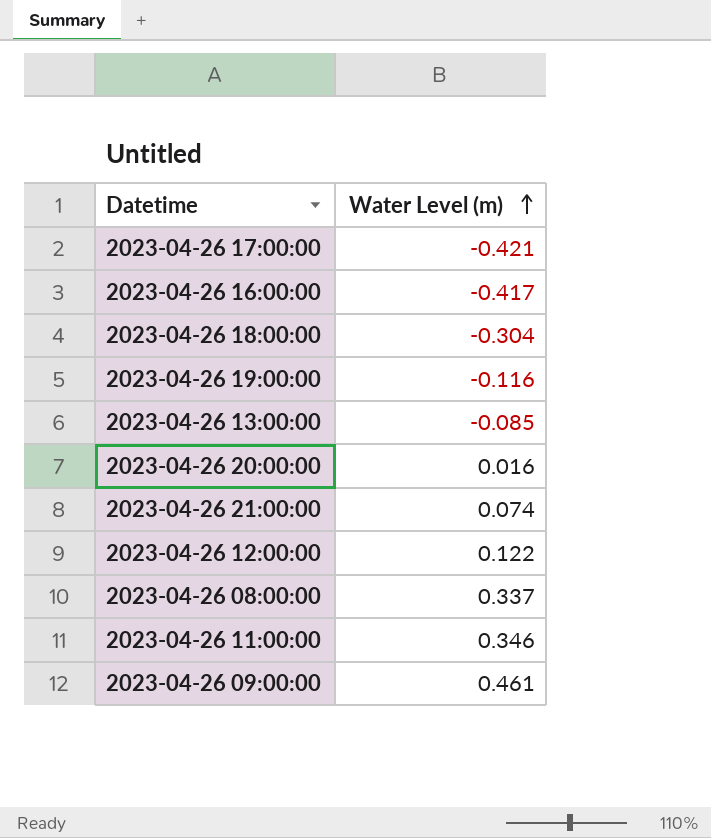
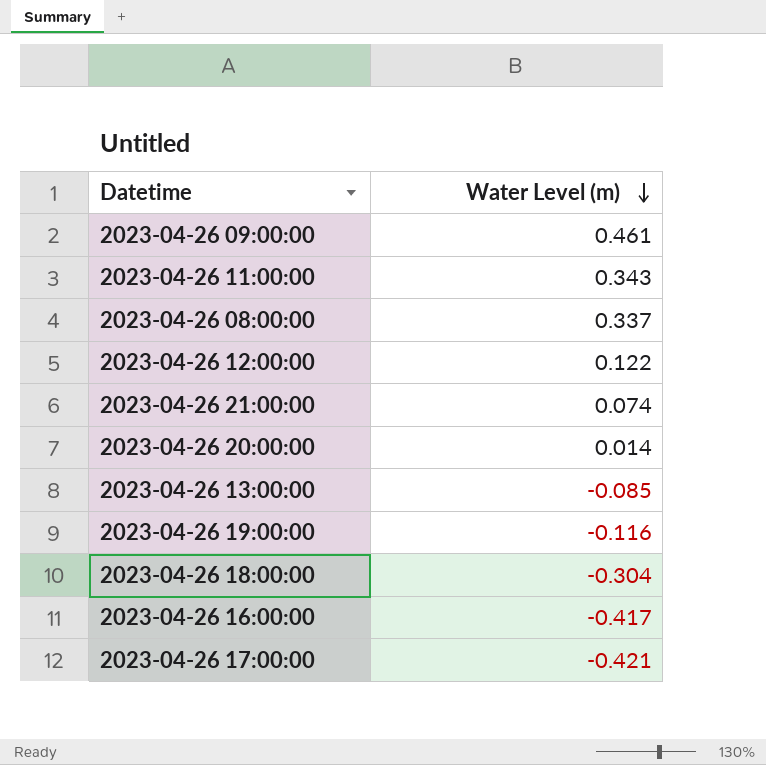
row order: Water Level (m) ascending -> Water Level (m) descending
2023-04-26 11:00:00 | Water Level (m): 0.346 -> 0.343
2023-04-26 20:00:00 | Water Level (m): 0.016 -> 0.014

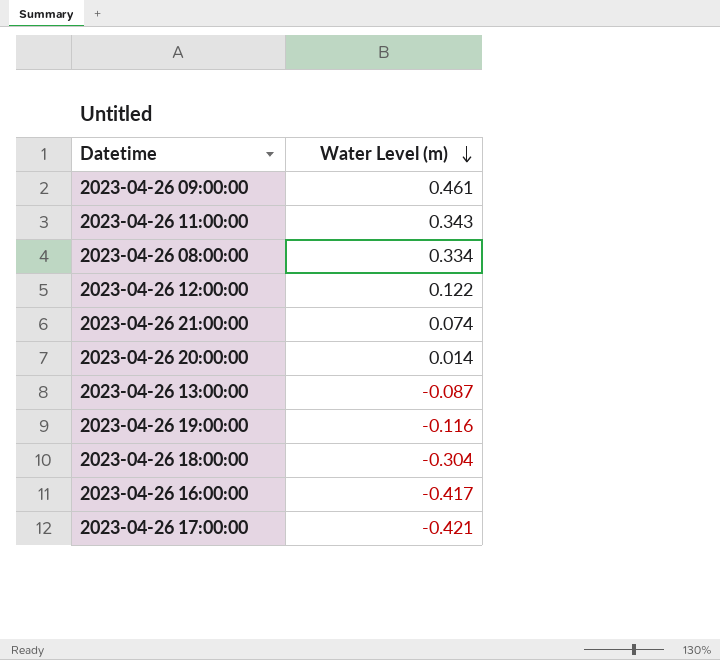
2023-04-26 08:00:00 | Water Level (m): 0.337 -> 0.334
2023-04-26 13:00:00 | Water Level (m): -0.085 -> -0.087

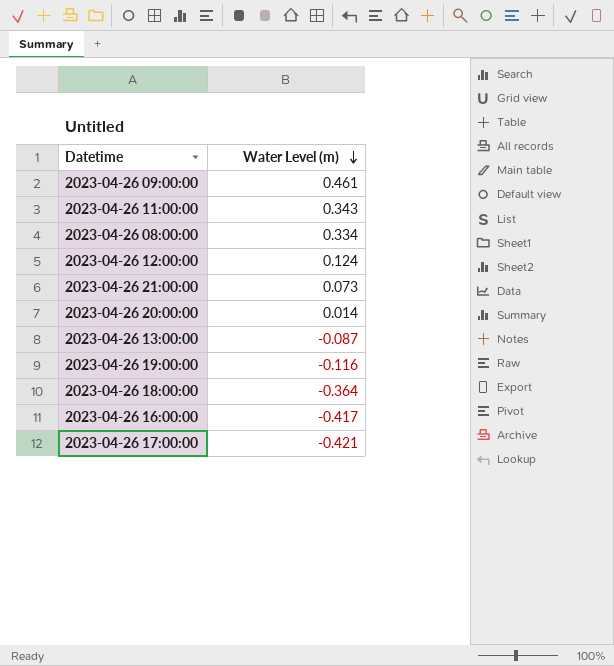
2023-04-26 12:00:00 | Water Level (m): 0.122 -> 0.124
2023-04-26 21:00:00 | Water Level (m): 0.074 -> 0.073
2023-04-26 18:00:00 | Water Level (m): -0.304 -> -0.364

